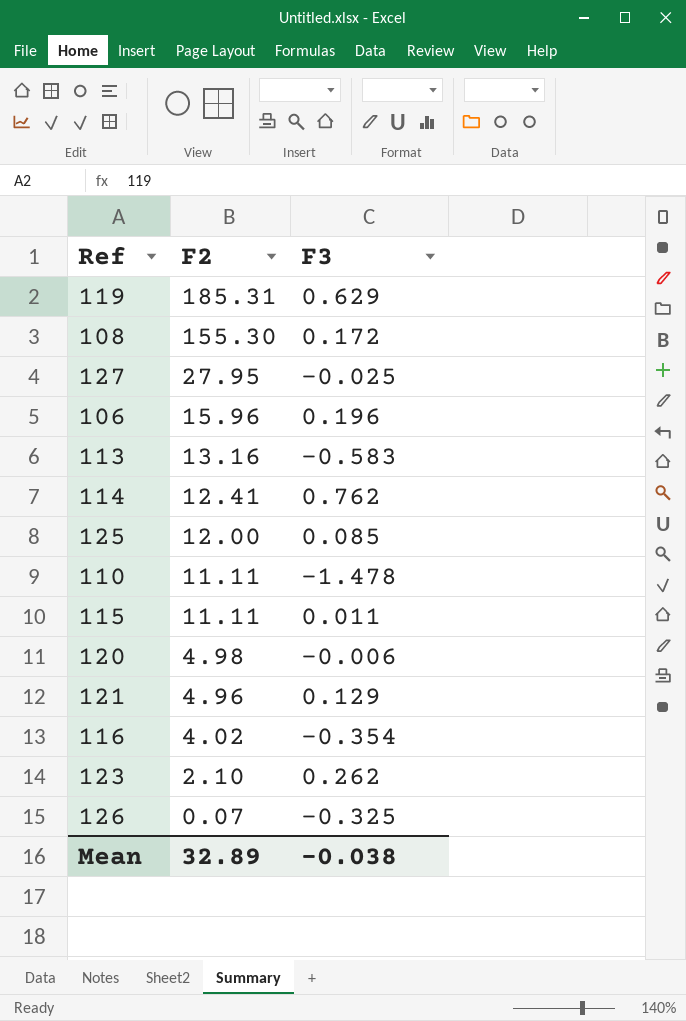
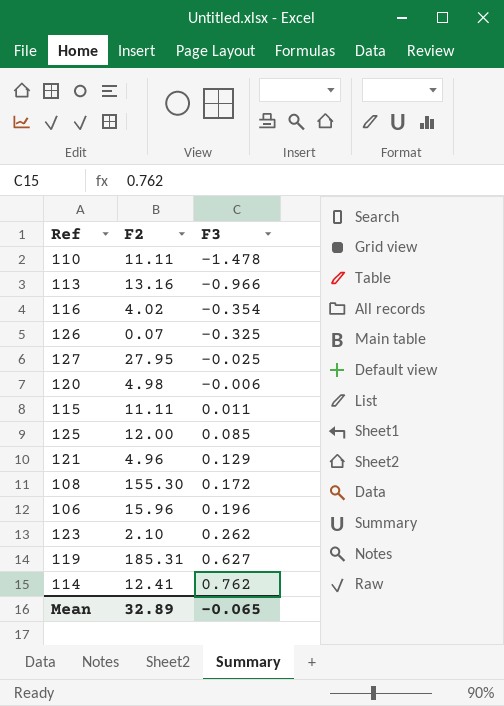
row order: F2 descending -> F3 ascending
113 | F3: -0.583 -> -0.966
119 | F3: 0.629 -> 0.627
Mean | F3: -0.038 -> -0.065

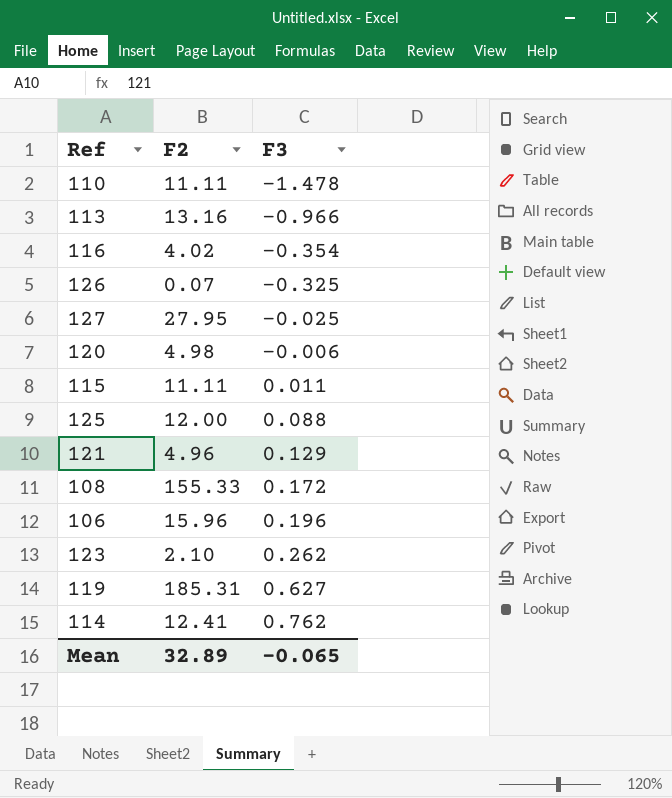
125 | F3: 0.085 -> 0.088
108 | F2: 155.30 -> 155.33

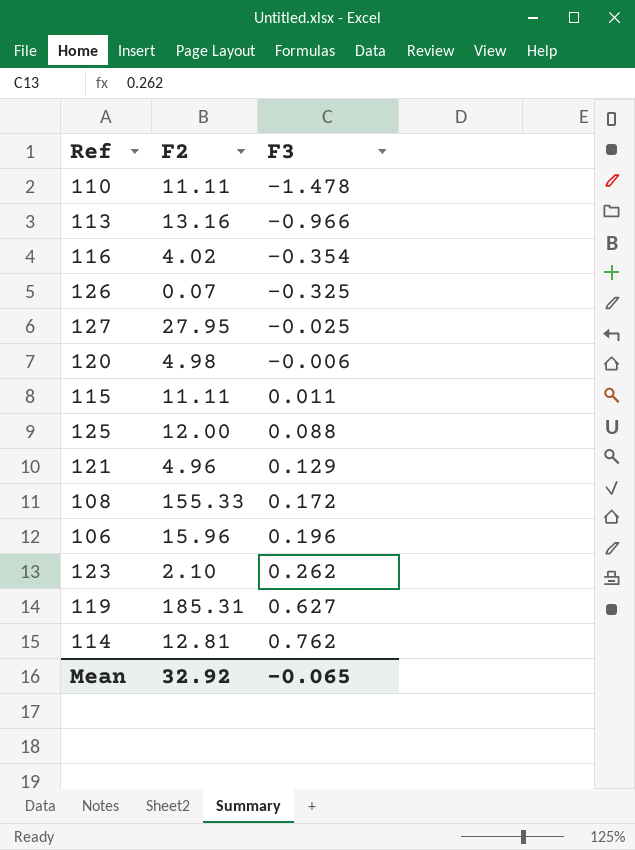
114 | F2: 12.41 -> 12.81
Mean | F2: 32.89 -> 32.92

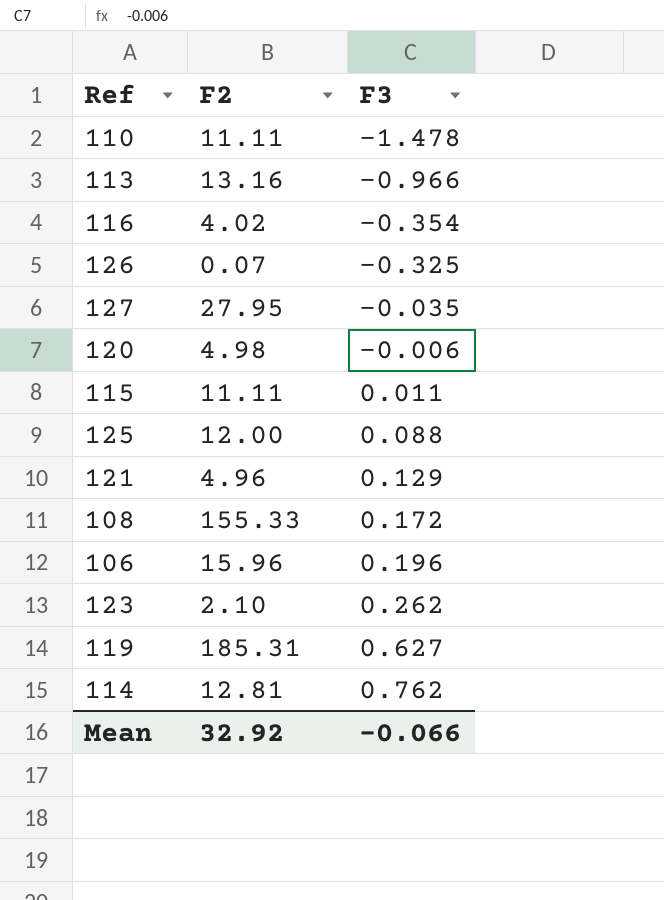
127 | F3: -0.025 -> -0.035
Mean | F3: -0.065 -> -0.066

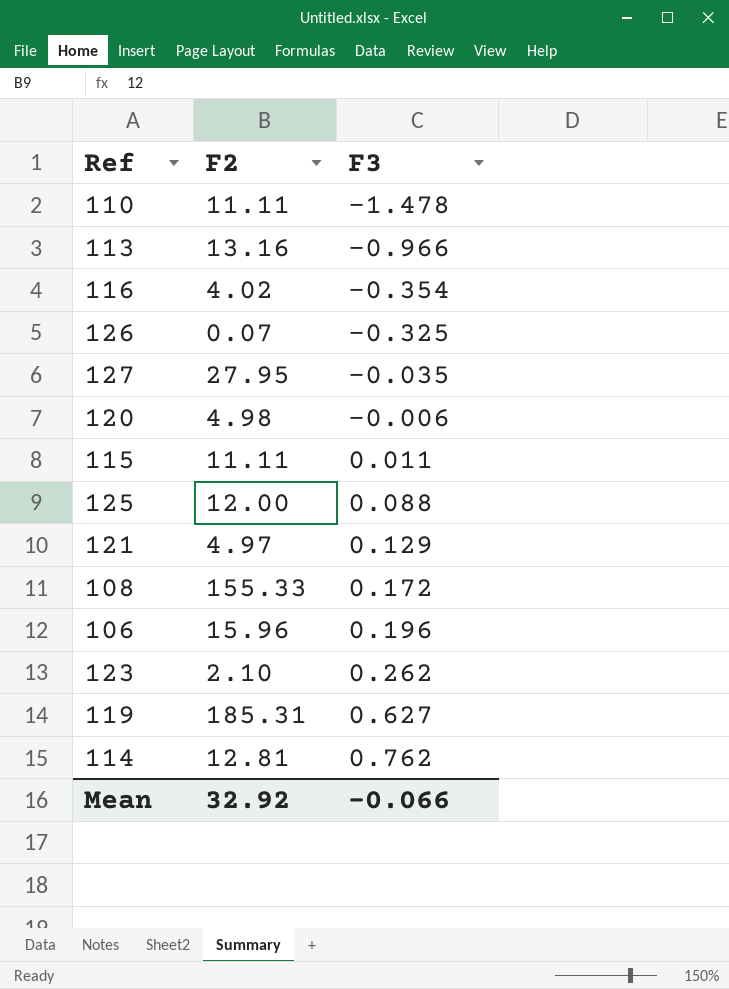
121 | F2: 4.96 -> 4.97

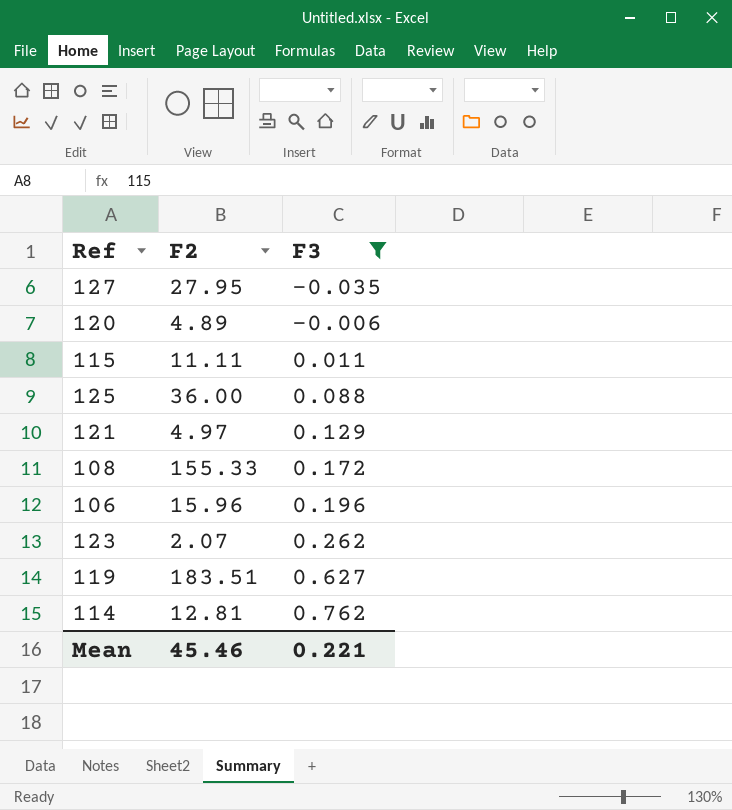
filter: none -> F3 >= -0.035
120 | F2: 4.98 -> 4.89
125 | F2: 12.00 -> 36.00
123 | F2: 2.10 -> 2.07
119 | F2: 185.31 -> 183.51
Mean | F2: 32.92 -> 45.46
Mean | F3: -0.066 -> 0.221

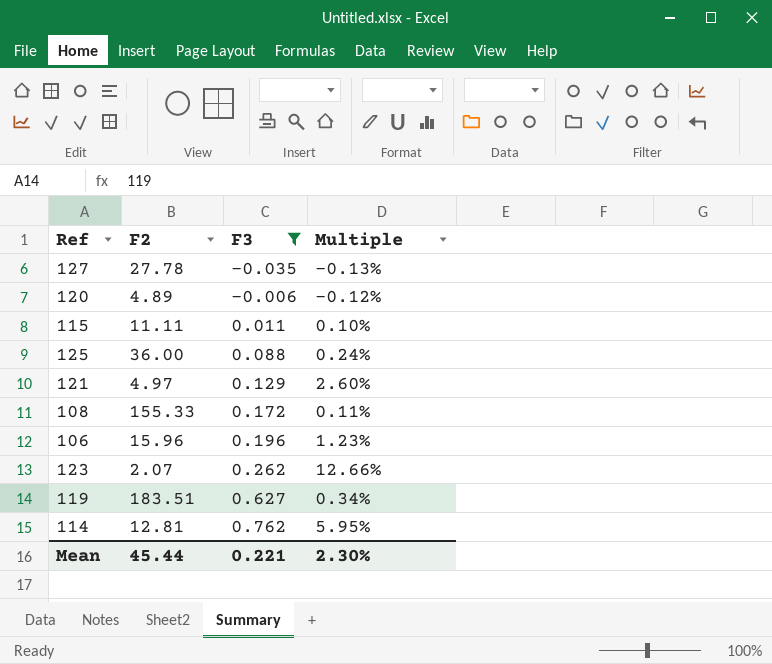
column Multiple | formula: none -> [F3] / [F2]
127 | F2: 27.95 -> 27.78
Mean | F2: 45.46 -> 45.44

